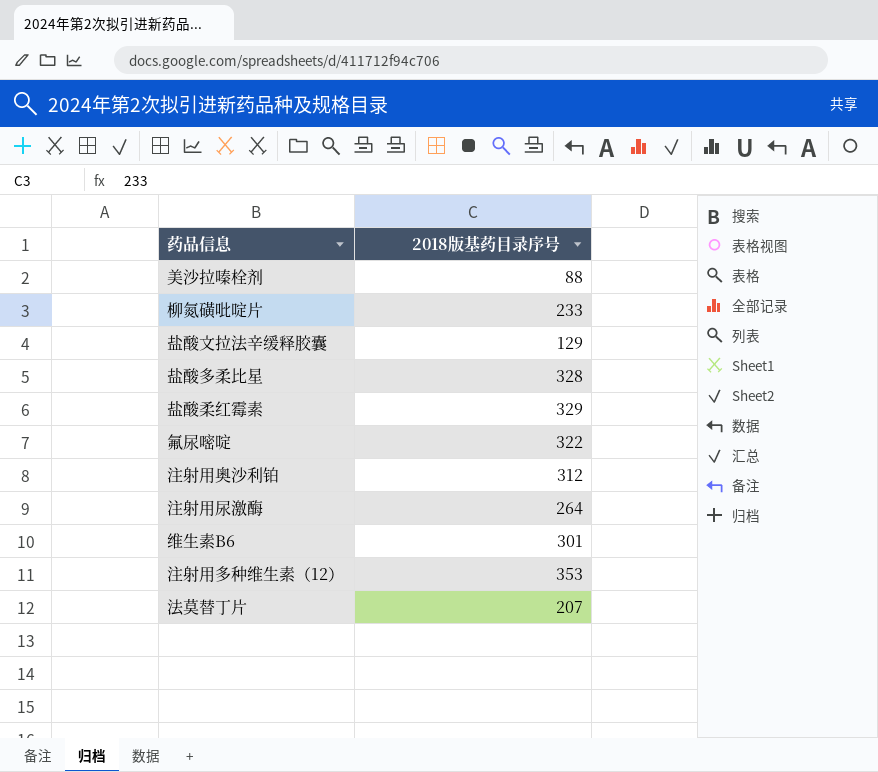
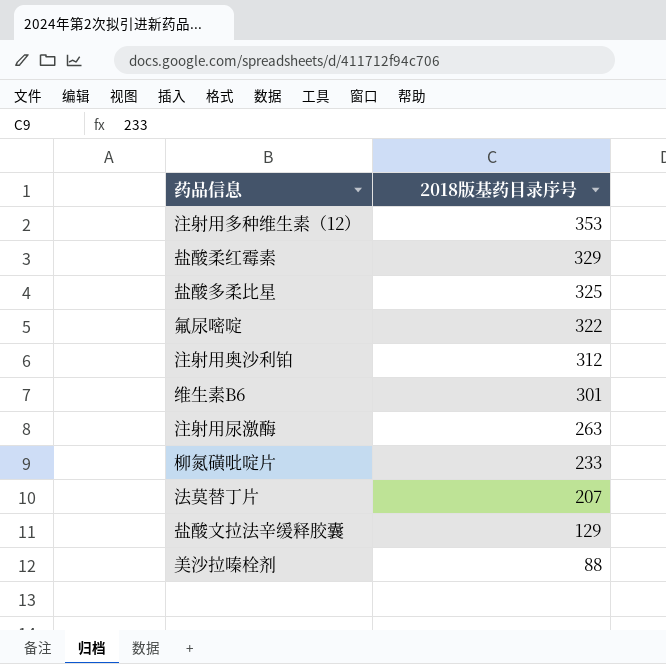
row order: none -> 2018版基药目录序号 descending
盐酸多柔比星 | 2018版基药目录序号: 328 -> 325
注射用尿激酶 | 2018版基药目录序号: 264 -> 263

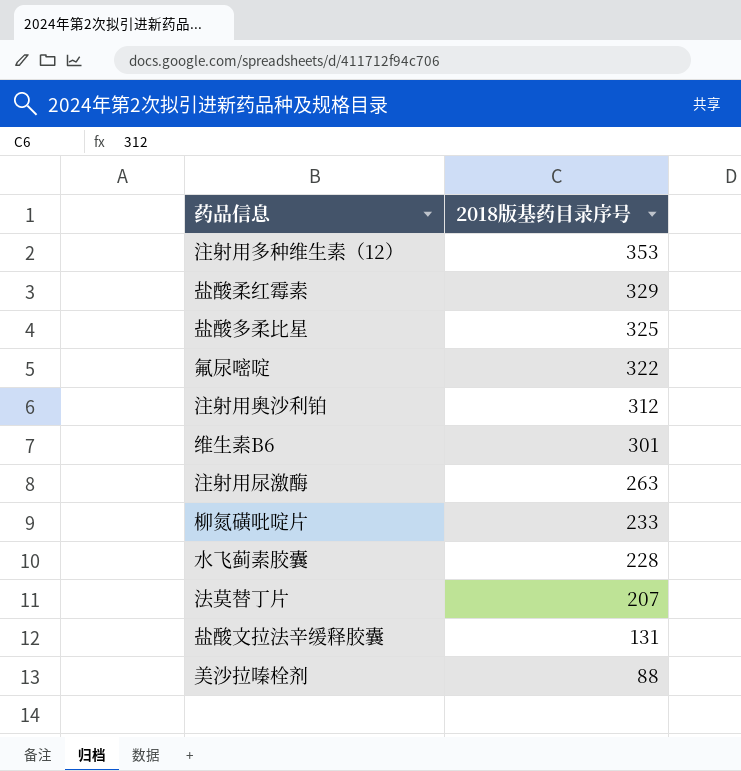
row 水飞蓟素胶囊: none -> 228
盐酸文拉法辛缓释胶囊 | 2018版基药目录序号: 129 -> 131

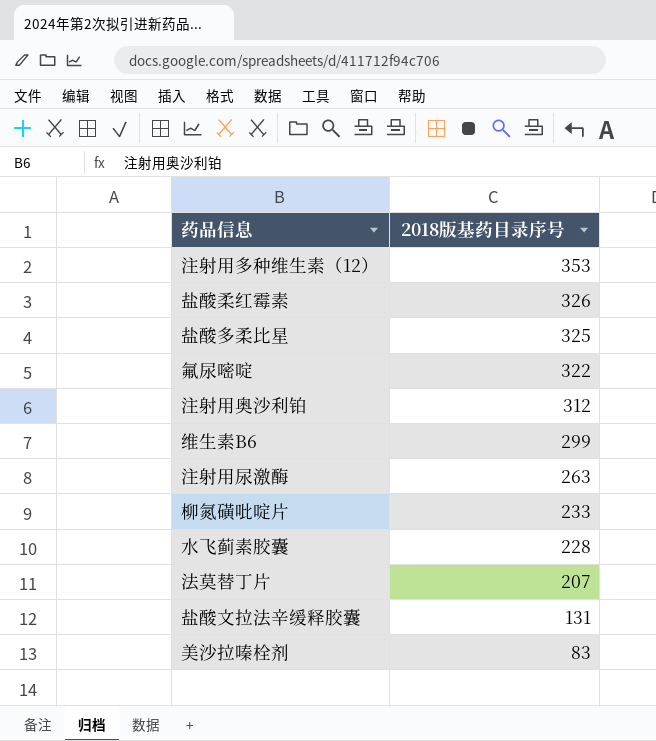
盐酸柔红霉素 | 2018版基药目录序号: 329 -> 326
维生素B6 | 2018版基药目录序号: 301 -> 299
美沙拉嗪栓剂 | 2018版基药目录序号: 88 -> 83

